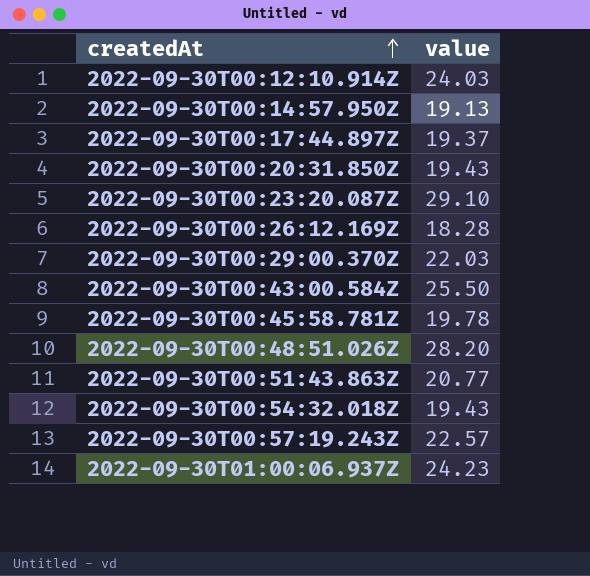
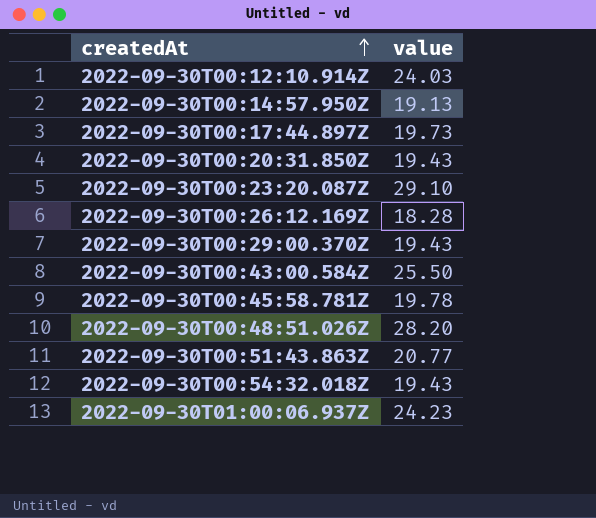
row 2022-09-30T00:57:19.243Z: 22.57 -> none
2022-09-30T00:17:44.897Z | value: 19.37 -> 19.73
2022-09-30T00:29:00.370Z | value: 22.03 -> 19.43

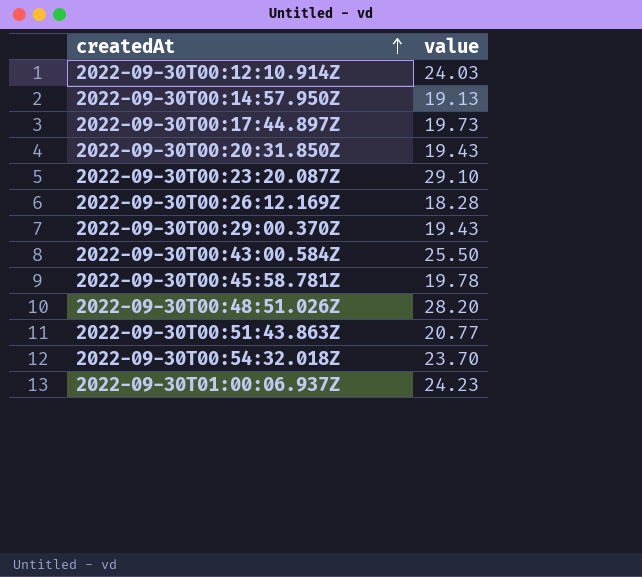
2022-09-30T00:54:32.018Z | value: 19.43 -> 23.70

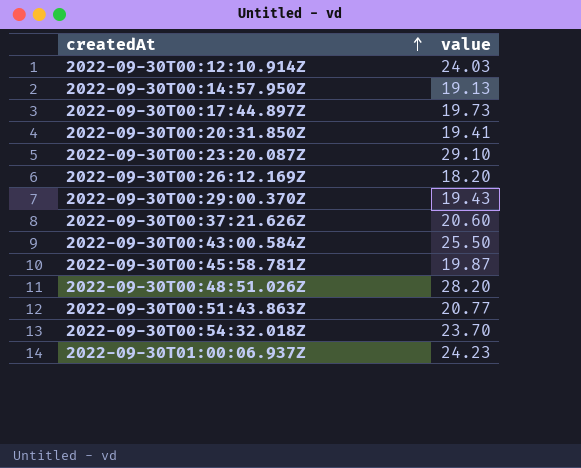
2022-09-30T00:20:31.850Z | value: 19.43 -> 19.41
2022-09-30T00:26:12.169Z | value: 18.28 -> 18.20
row 2022-09-30T00:37:21.626Z: none -> 20.60
2022-09-30T00:45:58.781Z | value: 19.78 -> 19.87

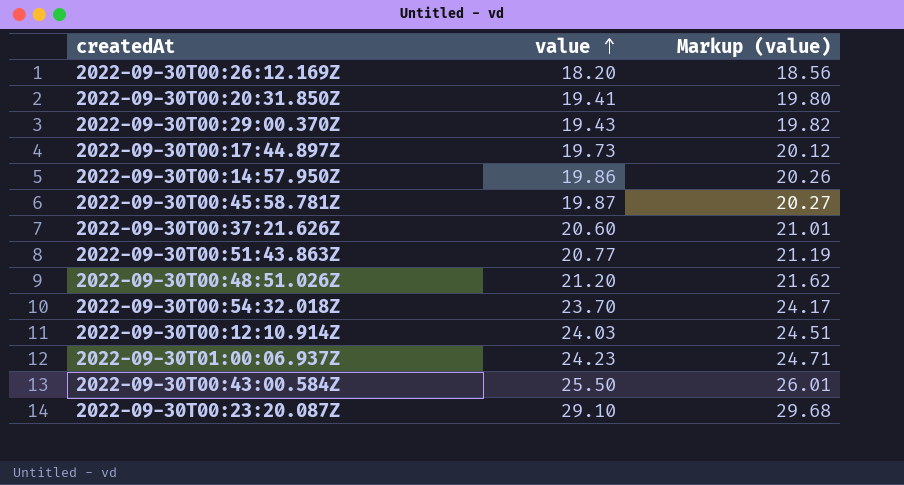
row order: createdAt ascending -> value ascending
column Markup (value) | formula: none -> [value] * 1.02
2022-09-30T00:14:57.950Z | value: 19.13 -> 19.86
2022-09-30T00:48:51.026Z | value: 28.20 -> 21.20

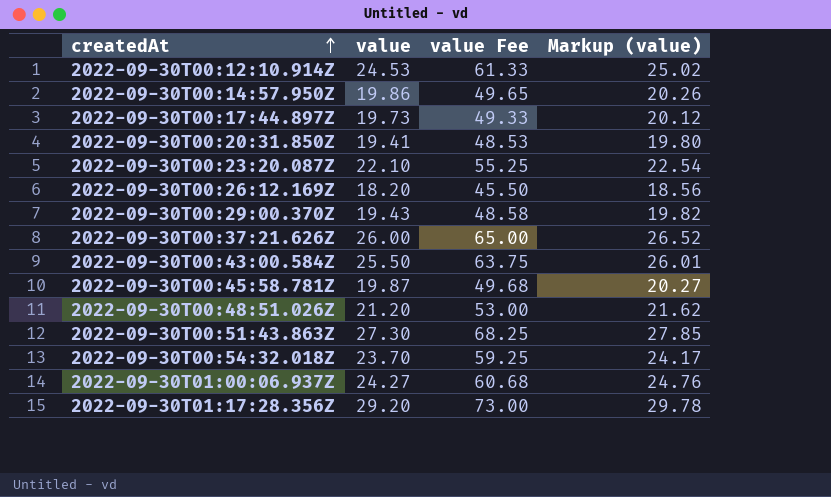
row order: value ascending -> createdAt ascending
column value Fee | formula: none -> [value] * 2.5
2022-09-30T00:12:10.914Z | value: 24.03 -> 24.53
2022-09-30T00:12:10.914Z | Markup (value): 24.51 -> 25.02
2022-09-30T00:23:20.087Z | value: 29.10 -> 22.10
2022-09-30T00:23:20.087Z | Markup (value): 29.68 -> 22.54
2022-09-30T00:37:21.626Z | value: 20.60 -> 26.00
2022-09-30T00:37:21.626Z | Markup (value): 21.01 -> 26.52
2022-09-30T00:51:43.863Z | value: 20.77 -> 27.30
2022-09-30T00:51:43.863Z | Markup (value): 21.19 -> 27.85
2022-09-30T01:00:06.937Z | value: 24.23 -> 24.27
2022-09-30T01:00:06.937Z | Markup (value): 24.71 -> 24.76
row 2022-09-30T01:17:28.356Z: none -> 29.20 | 73.00 | 29.78

